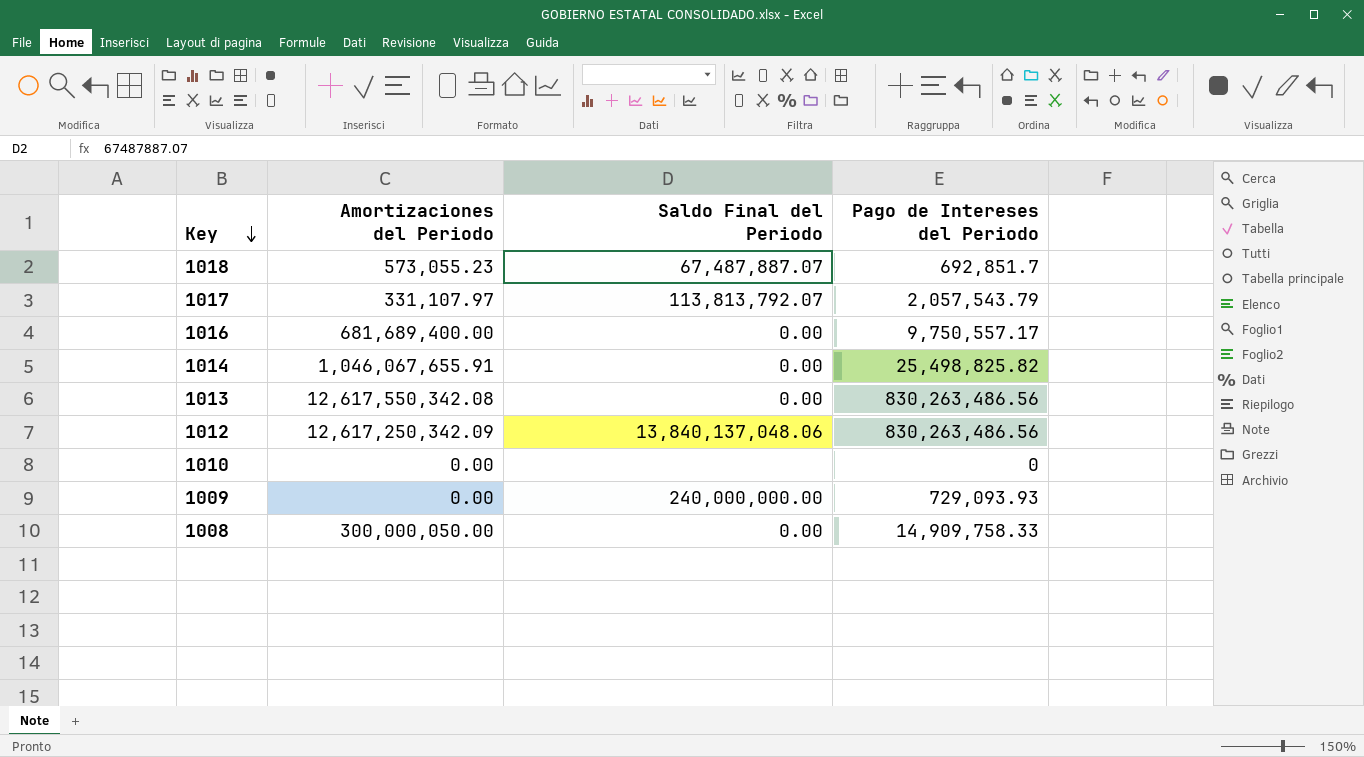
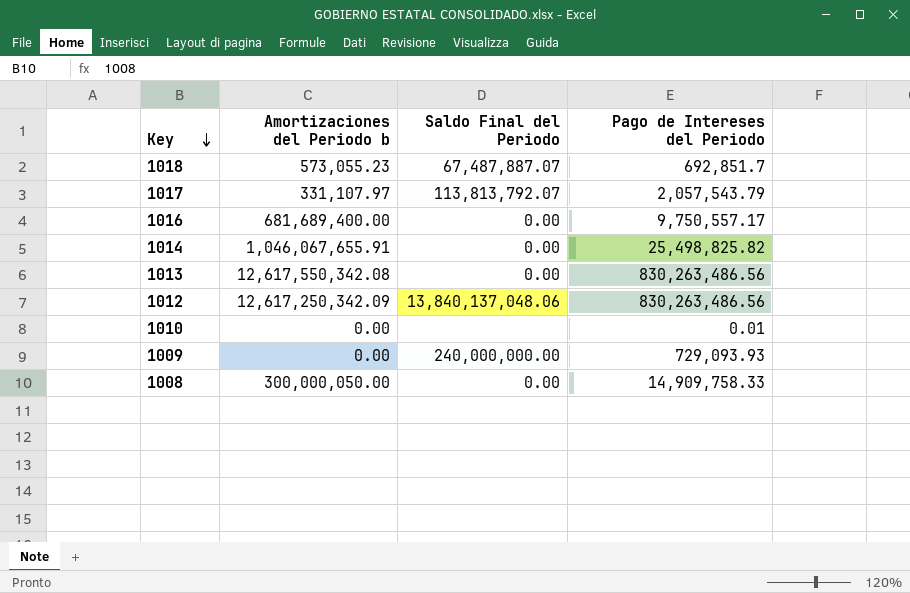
column name: Amortizaciones del Periodo -> Amortizaciones del Periodo b
1010 | Pago de Intereses del Periodo: 0 -> 0.01

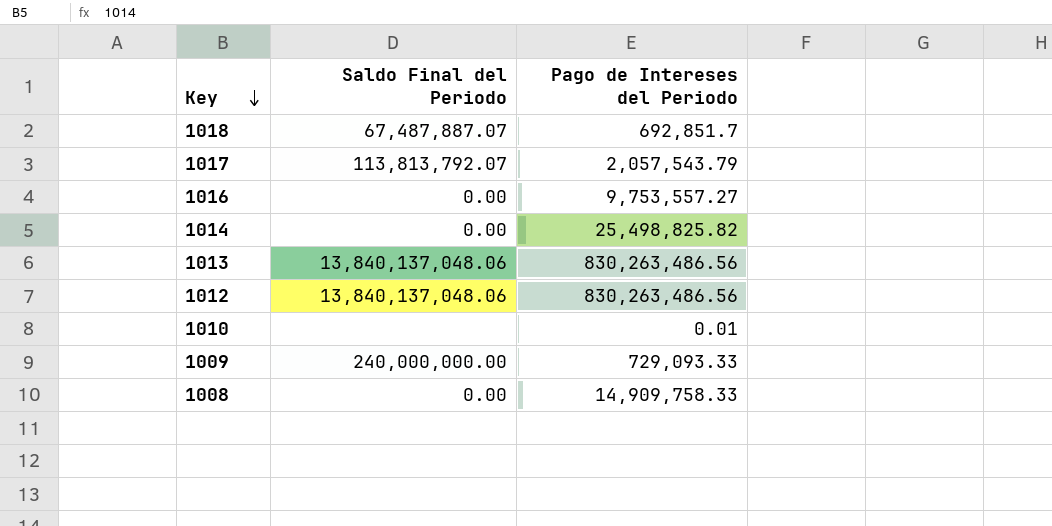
column Amortizaciones del Periodo b | position: 2 -> none
1016 | Pago de Intereses del Periodo: 9,750,557.17 -> 9,753,557.27
1013 | Saldo Final del Periodo: 0.00 -> 13,840,137,048.06
1009 | Pago de Intereses del Periodo: 729,093.93 -> 729,093.33

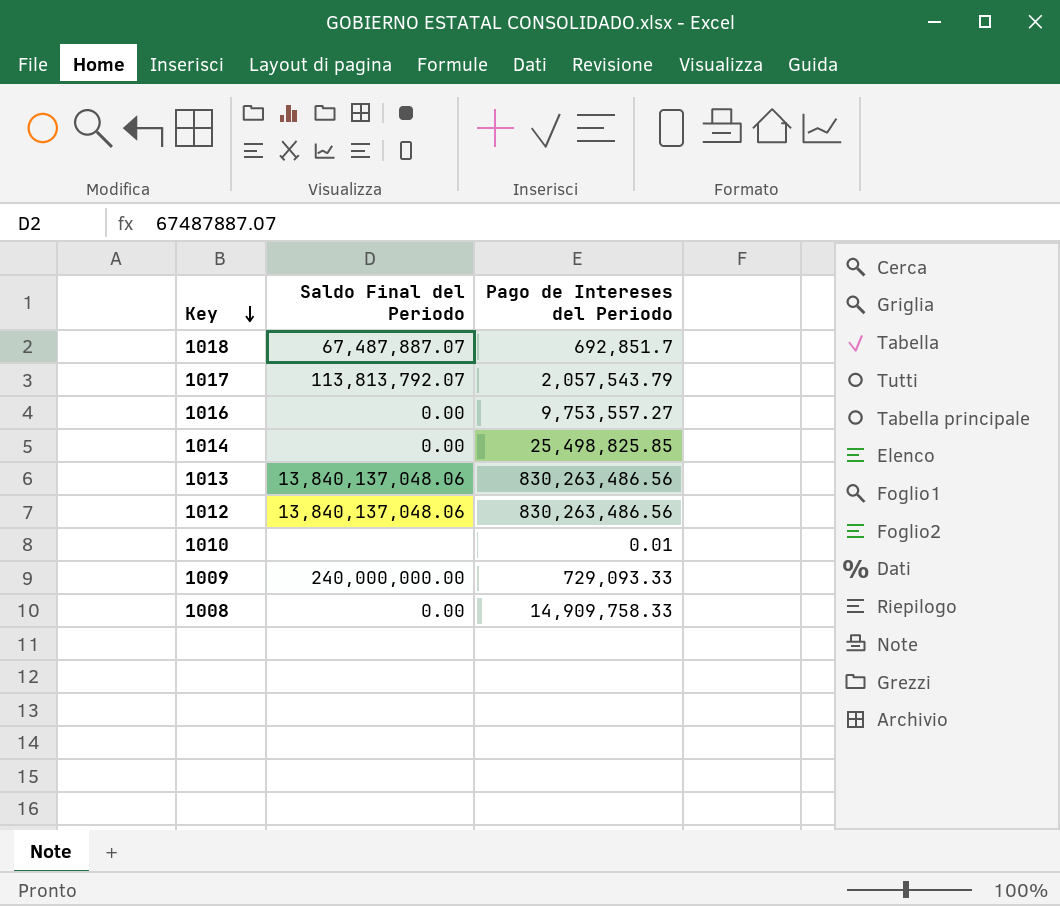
1014 | Pago de Intereses del Periodo: 25,498,825.82 -> 25,498,825.85

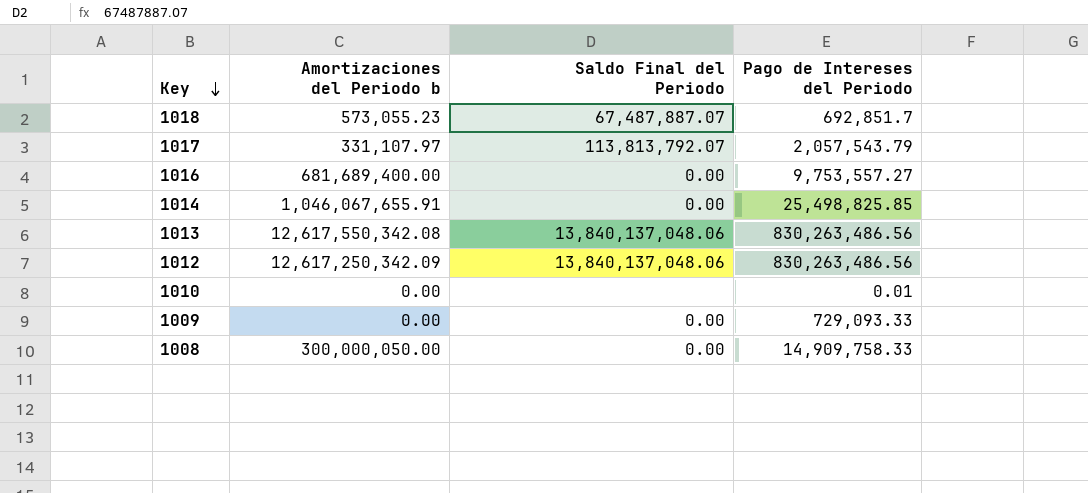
column Amortizaciones del Periodo b | position: none -> 2
1009 | Saldo Final del Periodo: 240,000,000.00 -> 0.00

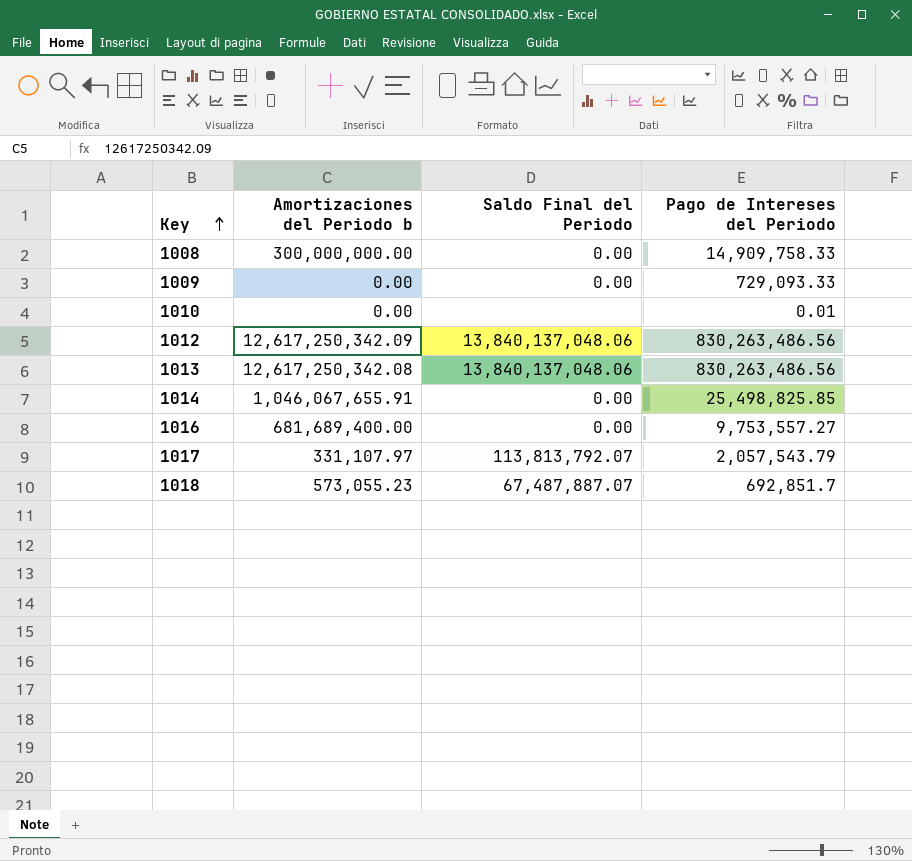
row order: Key descending -> Key ascending
1008 | Amortizaciones del Periodo b: 300,000,050.00 -> 300,000,000.00
1013 | Amortizaciones del Periodo b: 12,617,550,342.08 -> 12,617,250,342.08

